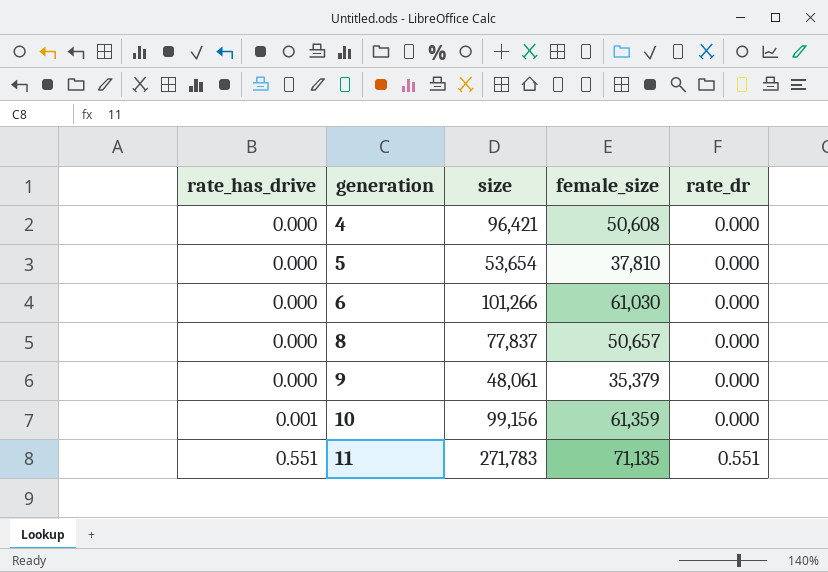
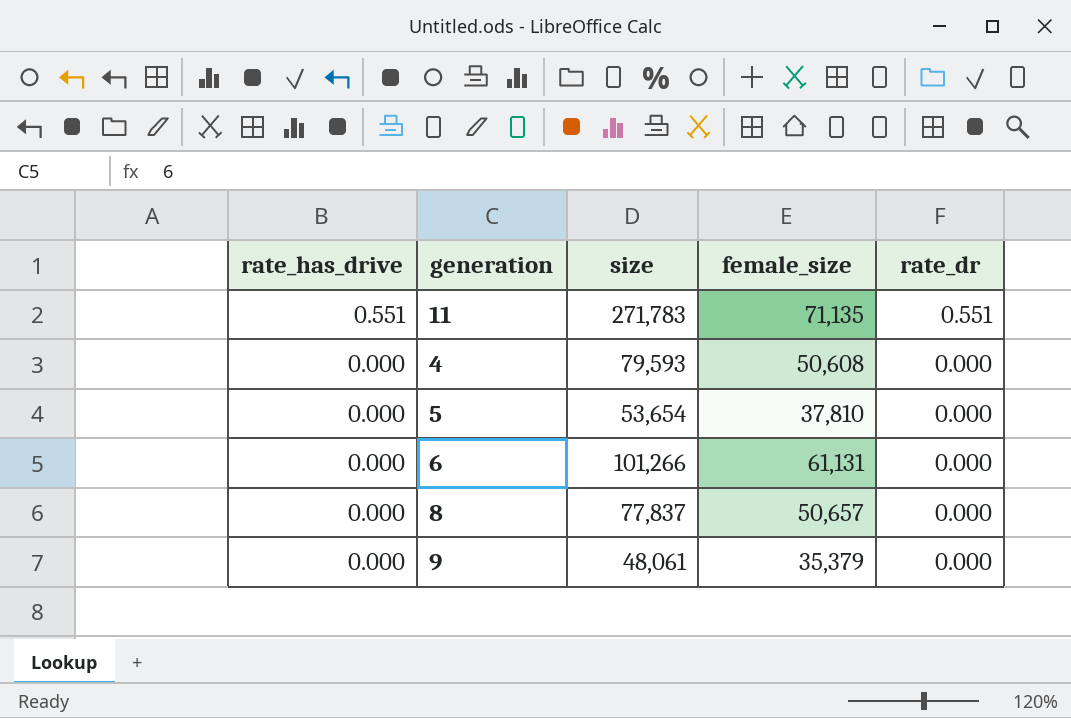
row order: rate_has_drive ascending -> rate_has_drive descending
row 10: 0.001 | 99,156 | 61,359 | 0.000 -> none
4 | size: 96,421 -> 79,593
6 | female_size: 61,030 -> 61,131

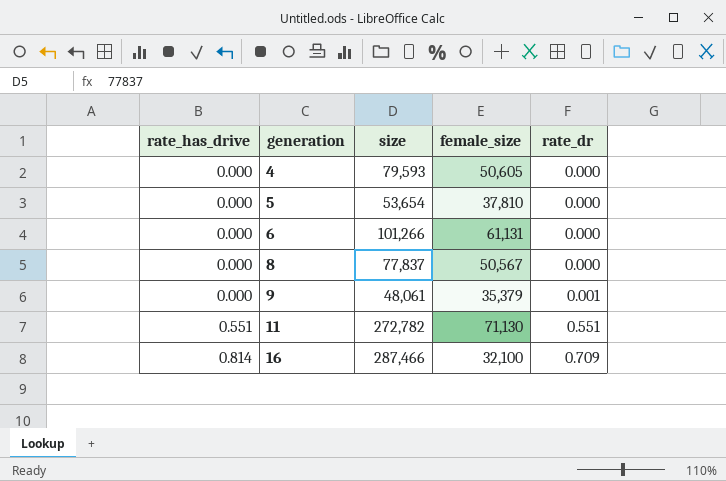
row order: rate_has_drive descending -> rate_has_drive ascending
4 | female_size: 50,608 -> 50,605
8 | female_size: 50,657 -> 50,567
9 | rate_dr: 0.000 -> 0.001
11 | size: 271,783 -> 272,782
11 | female_size: 71,135 -> 71,130
row 16: none -> 0.814 | 287,466 | 32,100 | 0.709

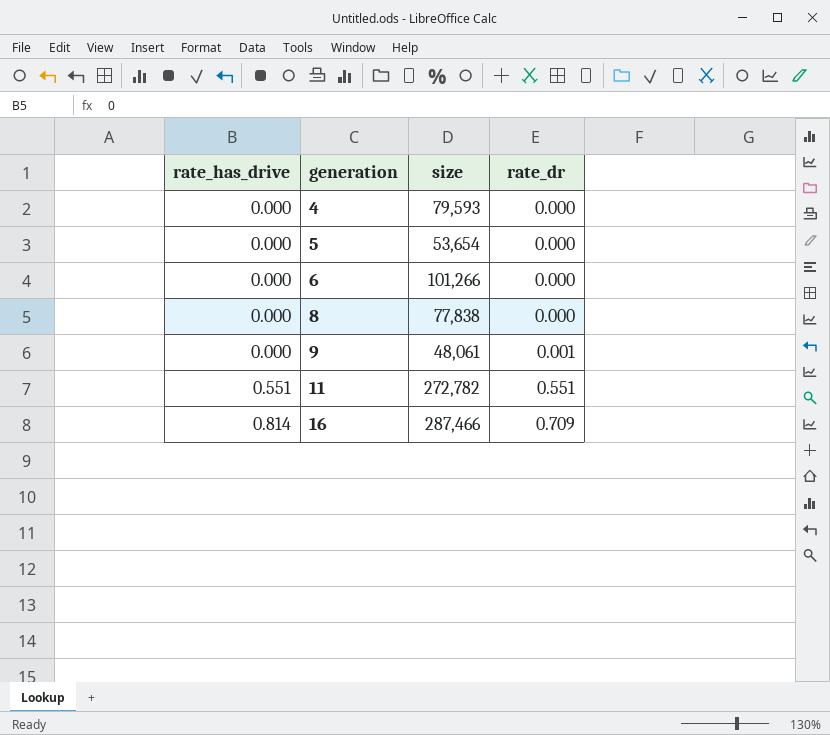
column female_size | position: 4 -> none
8 | size: 77,837 -> 77,838

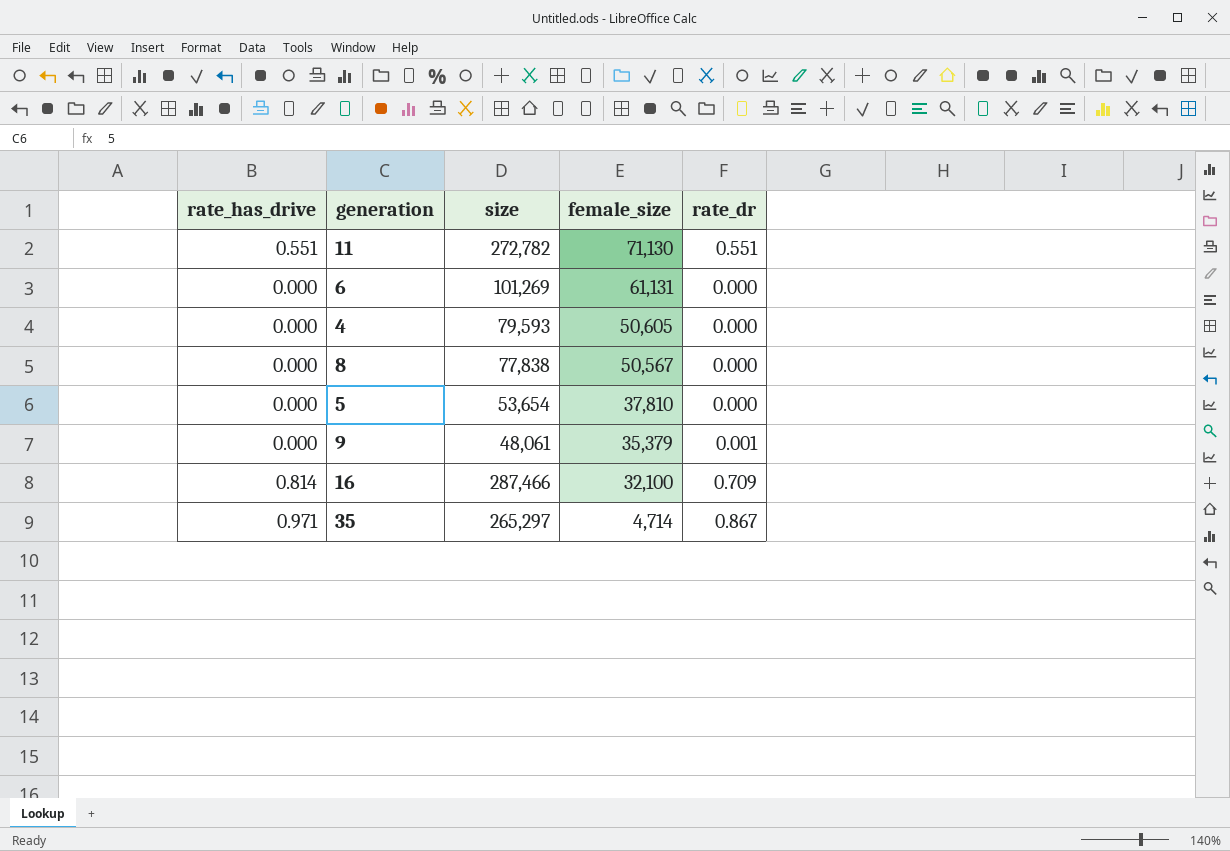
row order: rate_has_drive ascending -> female_size descending
column female_size | position: none -> 4
6 | size: 101,266 -> 101,269
row 35: none -> 0.971 | 265,297 | 4,714 | 0.867

